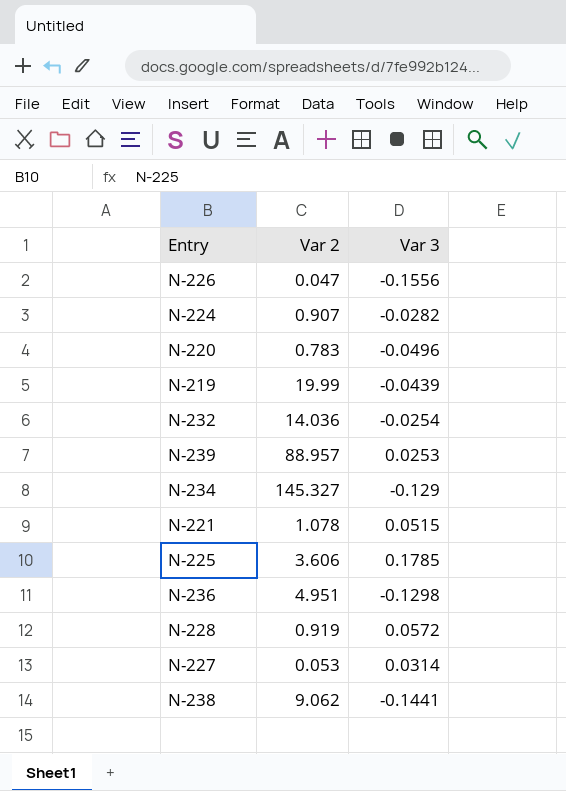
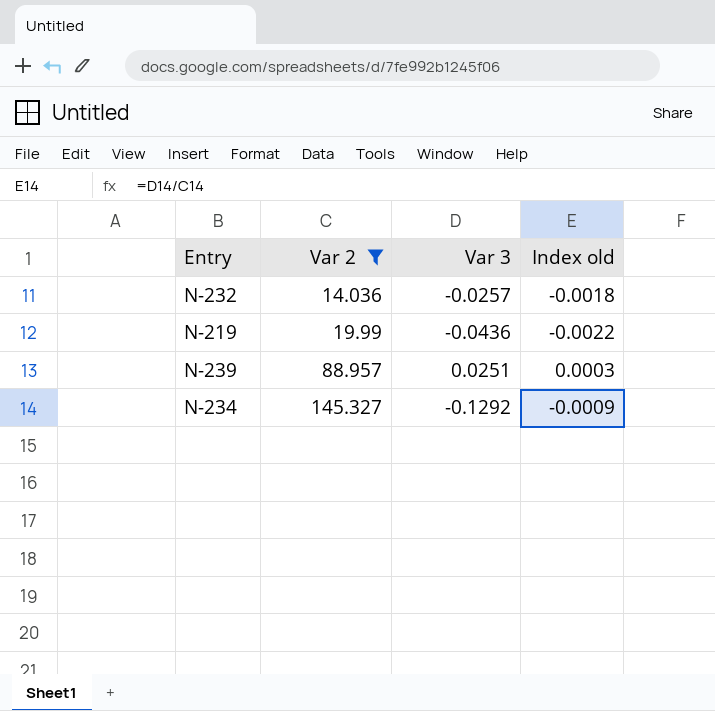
filter: none -> Var 2 >= 14.036
row order: none -> Var 2 ascending
column Index old | formula: none -> [Var 3] / [Var 2]
N-232 | Var 3: -0.0254 -> -0.0257
N-219 | Var 3: -0.0439 -> -0.0436
N-239 | Var 3: 0.0253 -> 0.0251
N-234 | Var 3: -0.129 -> -0.1292

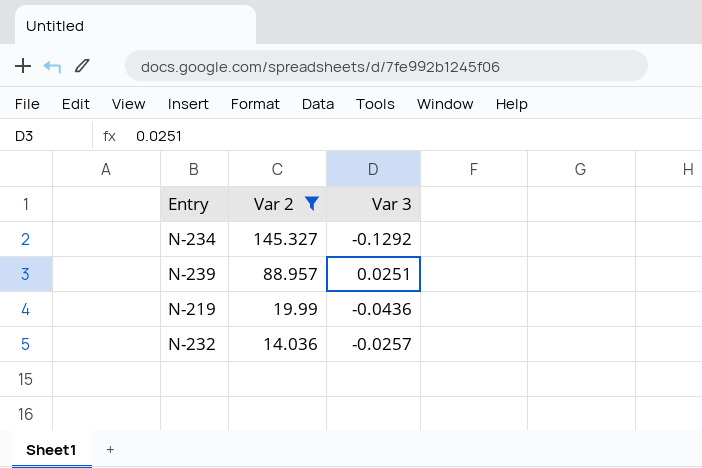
row order: Var 2 ascending -> Var 2 descending
column Index old | formula: [Var 3] / [Var 2] -> none

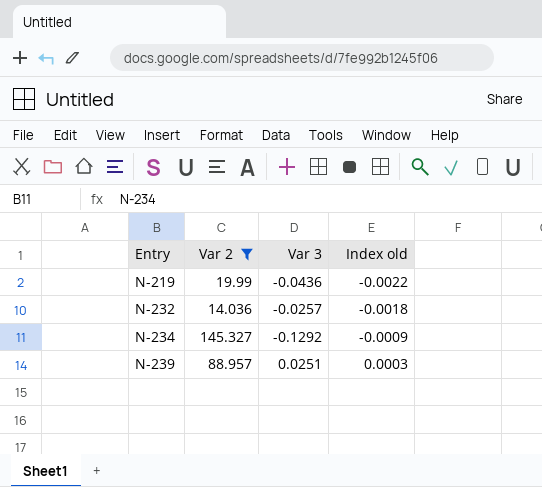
row order: Var 2 descending -> Entry ascending
column Index old | formula: none -> [Var 3] / [Var 2]

